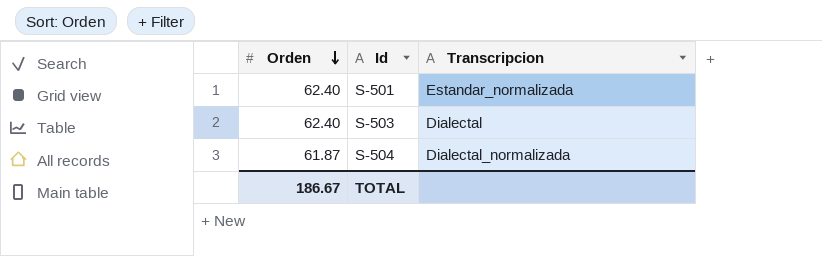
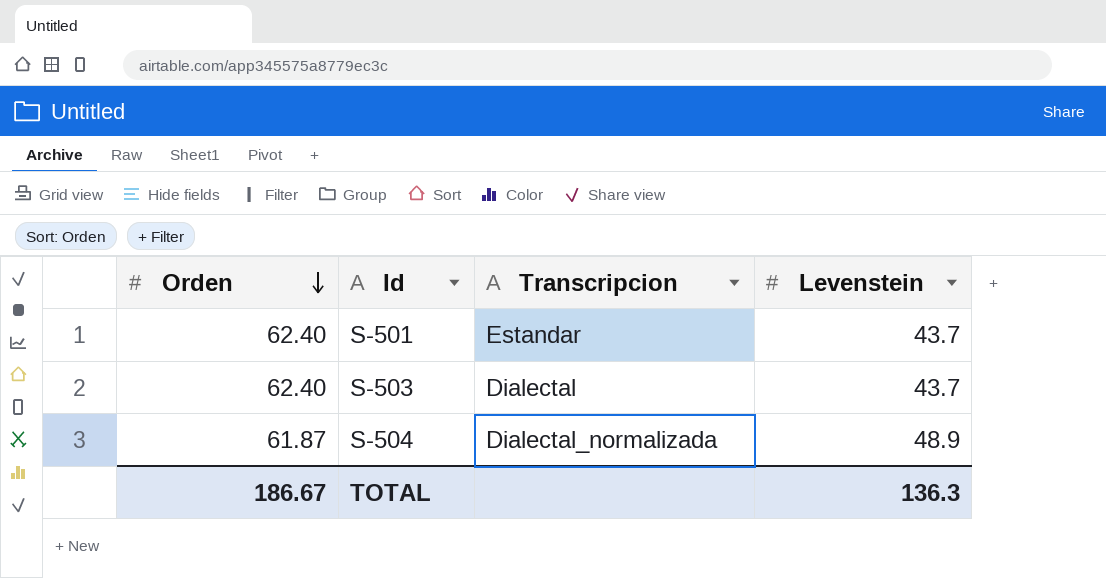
column Levenstein | position: none -> 4
S-501 | Transcripcion: Estandar_normalizada -> Estandar

